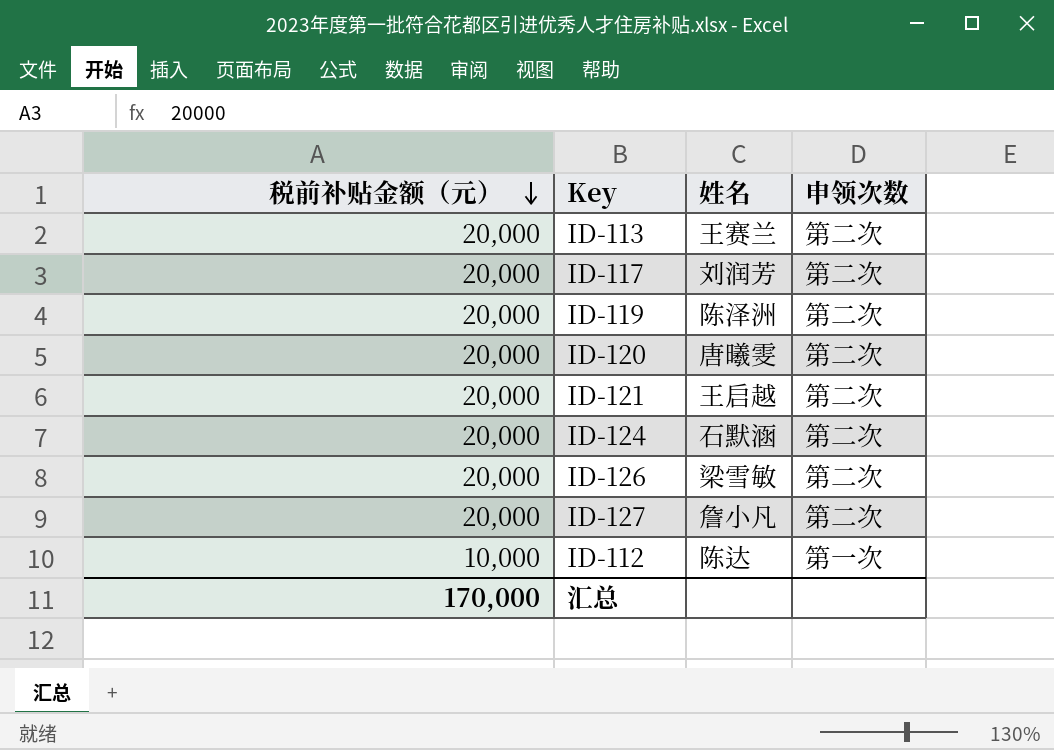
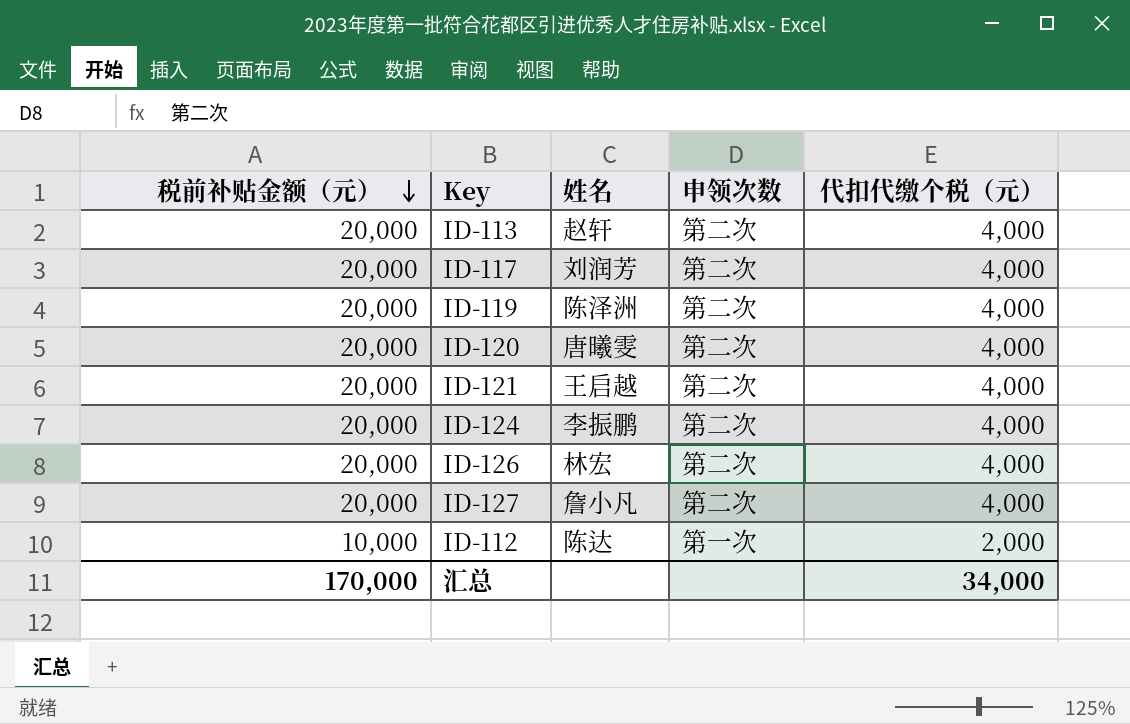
column 代扣代缴个税（元） | position: none -> 5
ID-113 | 姓名: 王赛兰 -> 赵轩
ID-124 | 姓名: 石默涵 -> 李振鹏
ID-126 | 姓名: 梁雪敏 -> 林宏

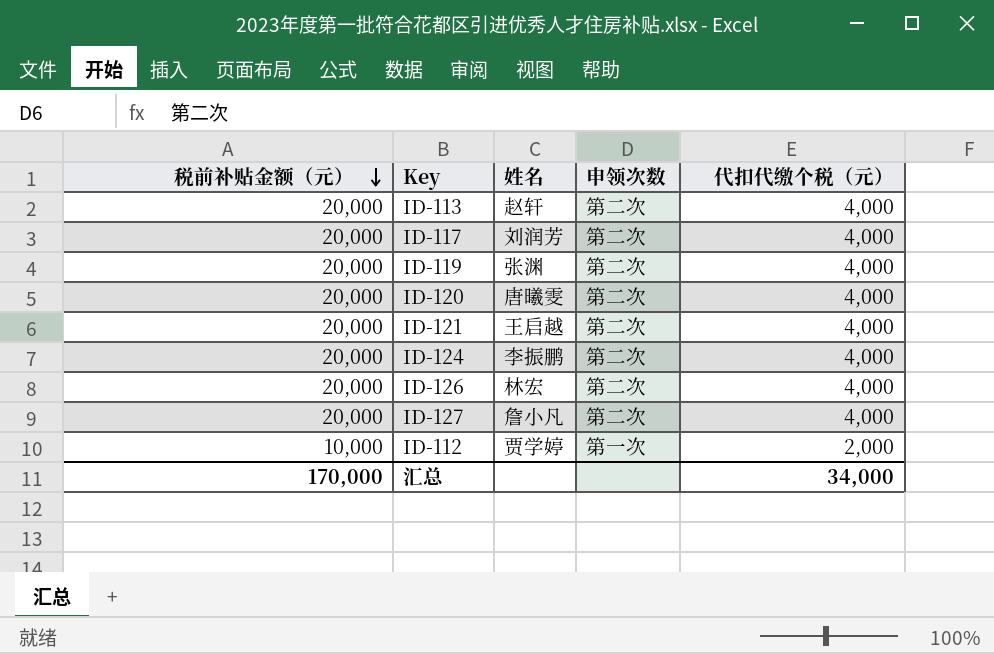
ID-119 | 姓名: 陈泽洲 -> 张渊
ID-112 | 姓名: 陈达 -> 贾学婷

